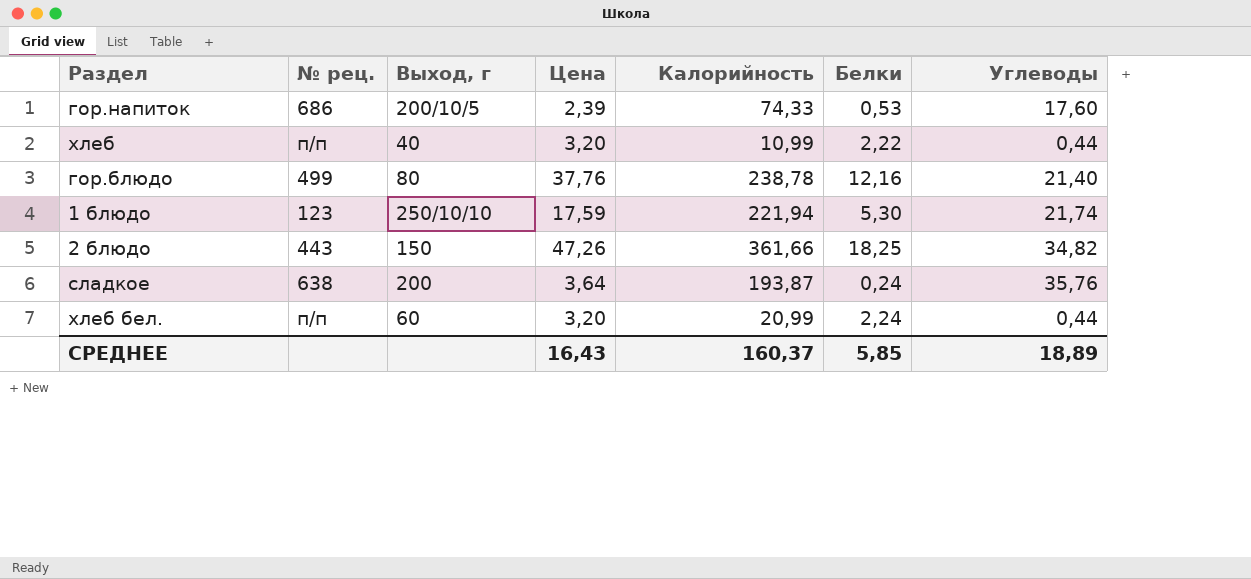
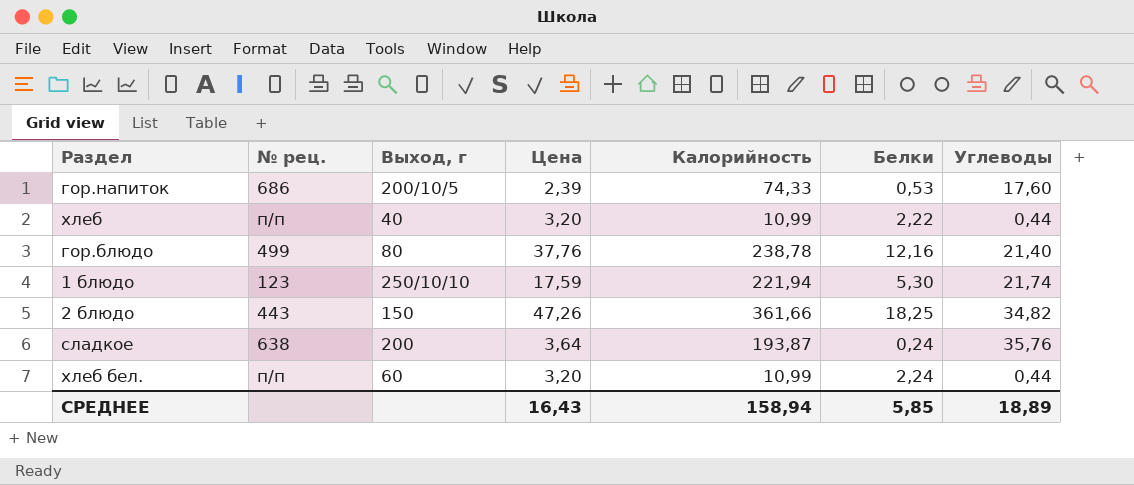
хлеб бел. | Калорийность: 20,99 -> 10,99
СРЕДНЕЕ | Калорийность: 160,37 -> 158,94

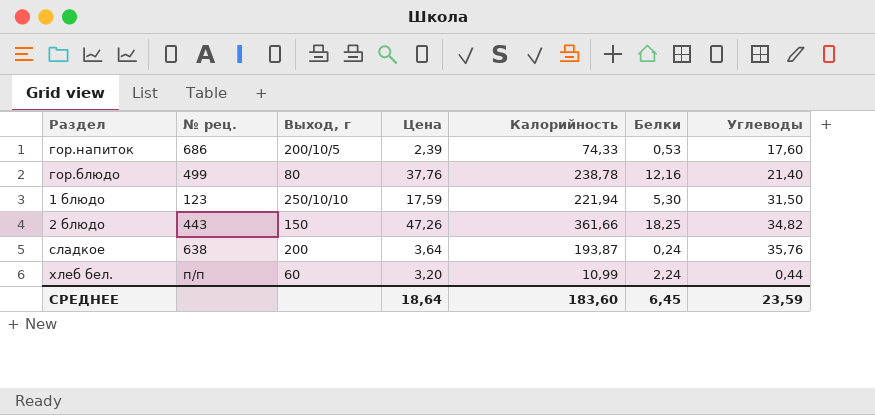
row хлеб: п/п | 40 | 3,20 | 10,99 | 2,22 | 0,44 -> none
1 блюдо | Углеводы: 21,74 -> 31,50
СРЕДНЕЕ | Цена: 16,43 -> 18,64
СРЕДНЕЕ | Калорийность: 158,94 -> 183,60
СРЕДНЕЕ | Белки: 5,85 -> 6,45
СРЕДНЕЕ | Углеводы: 18,89 -> 23,59

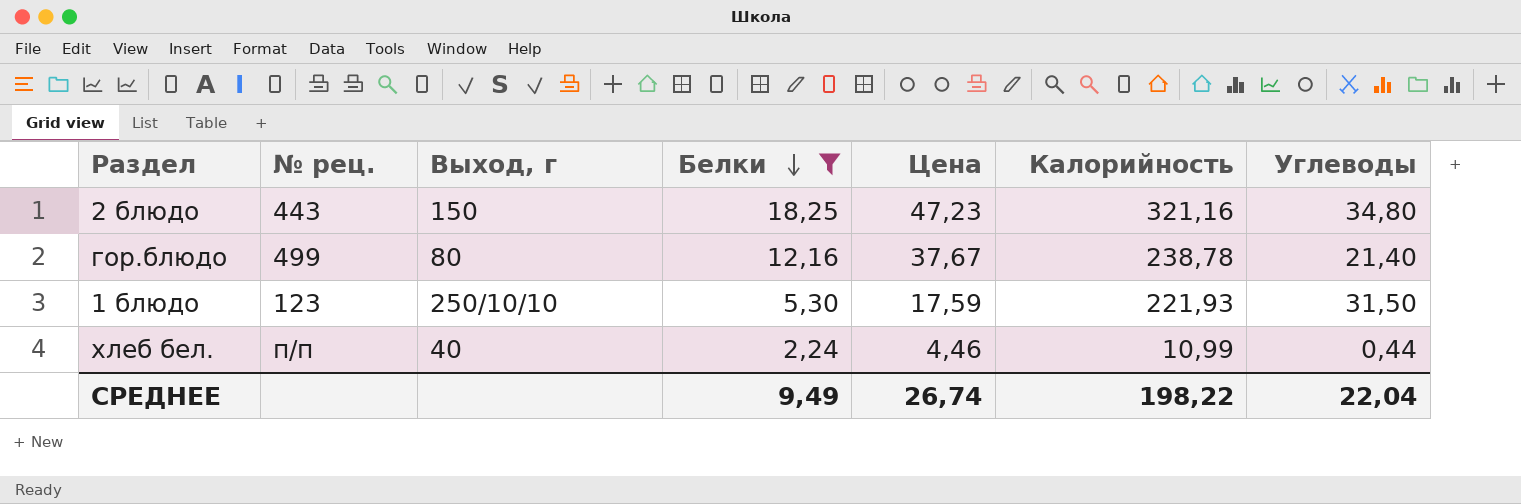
filter: none -> Белки >= 2,24
row order: none -> Белки descending
column Белки | position: 6 -> 4
2 блюдо | Цена: 47,26 -> 47,23
2 блюдо | Калорийность: 361,66 -> 321,16
2 блюдо | Углеводы: 34,82 -> 34,80
гор.блюдо | Цена: 37,76 -> 37,67
1 блюдо | Калорийность: 221,94 -> 221,93
хлеб бел. | Выход, г: 60 -> 40
хлеб бел. | Цена: 3,20 -> 4,46
СРЕДНЕЕ | Белки: 6,45 -> 9,49
СРЕДНЕЕ | Цена: 18,64 -> 26,74
СРЕДНЕЕ | Калорийность: 183,60 -> 198,22
СРЕДНЕЕ | Углеводы: 23,59 -> 22,04

